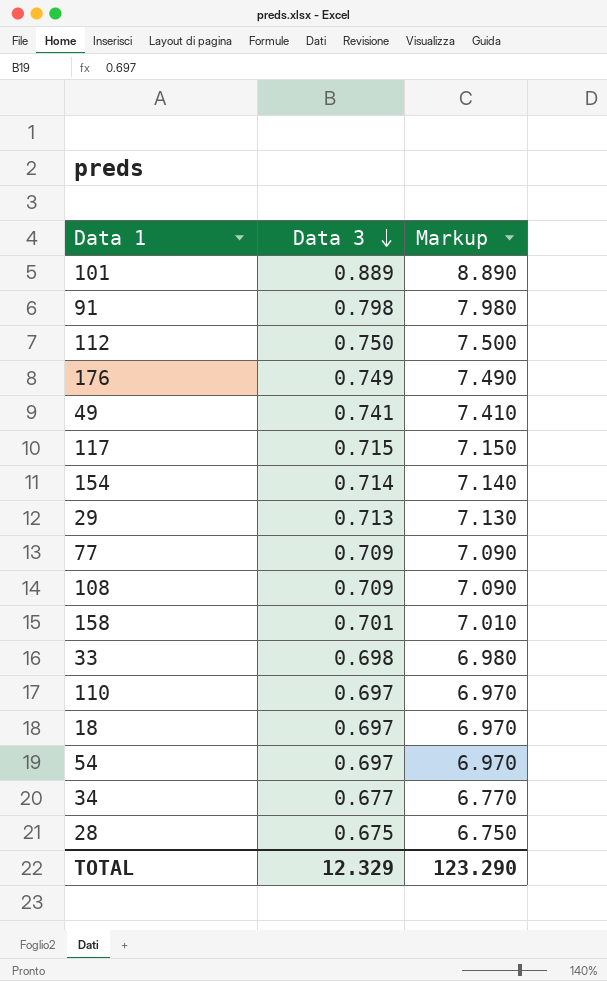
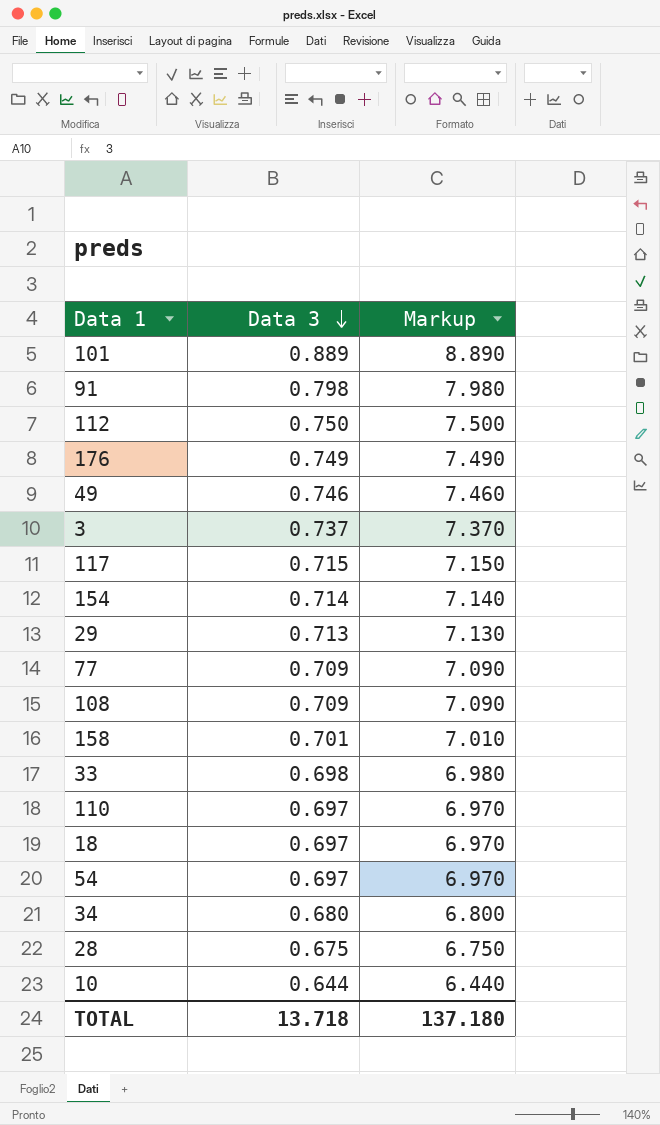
49 | Data 3: 0.741 -> 0.746
49 | Markup: 7.410 -> 7.460
row 3: none -> 0.737 | 7.370
34 | Data 3: 0.677 -> 0.680
34 | Markup: 6.770 -> 6.800
row 10: none -> 0.644 | 6.440
TOTAL | Data 3: 12.329 -> 13.718
TOTAL | Markup: 123.290 -> 137.180

